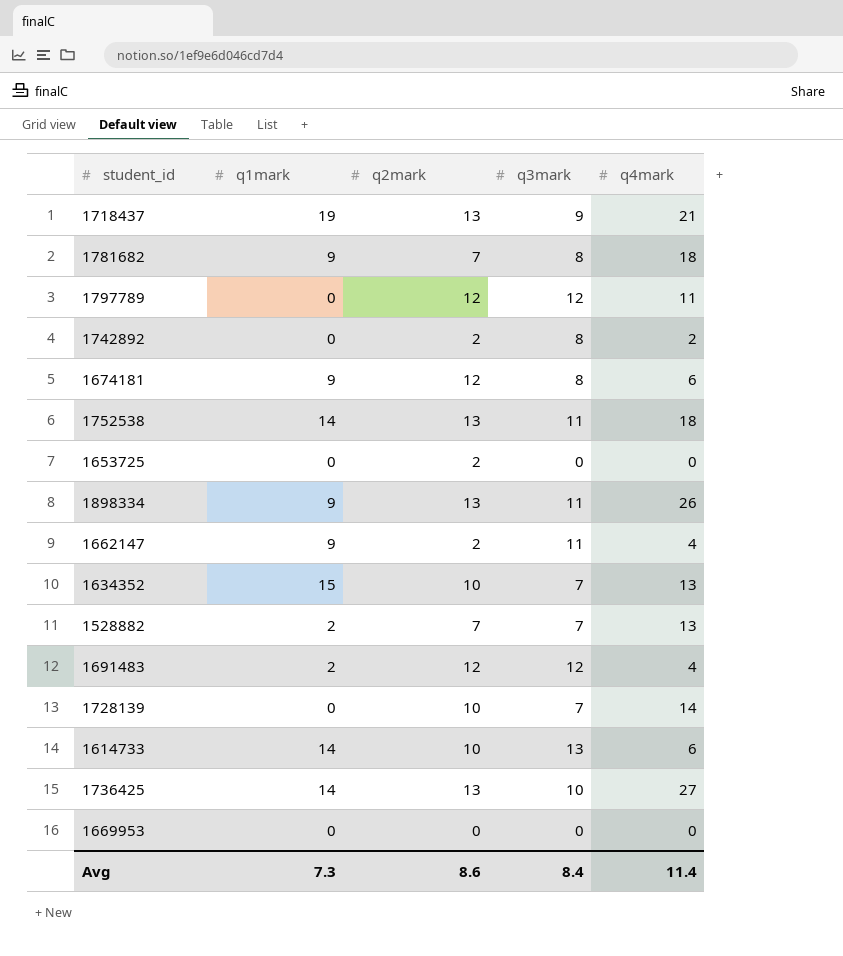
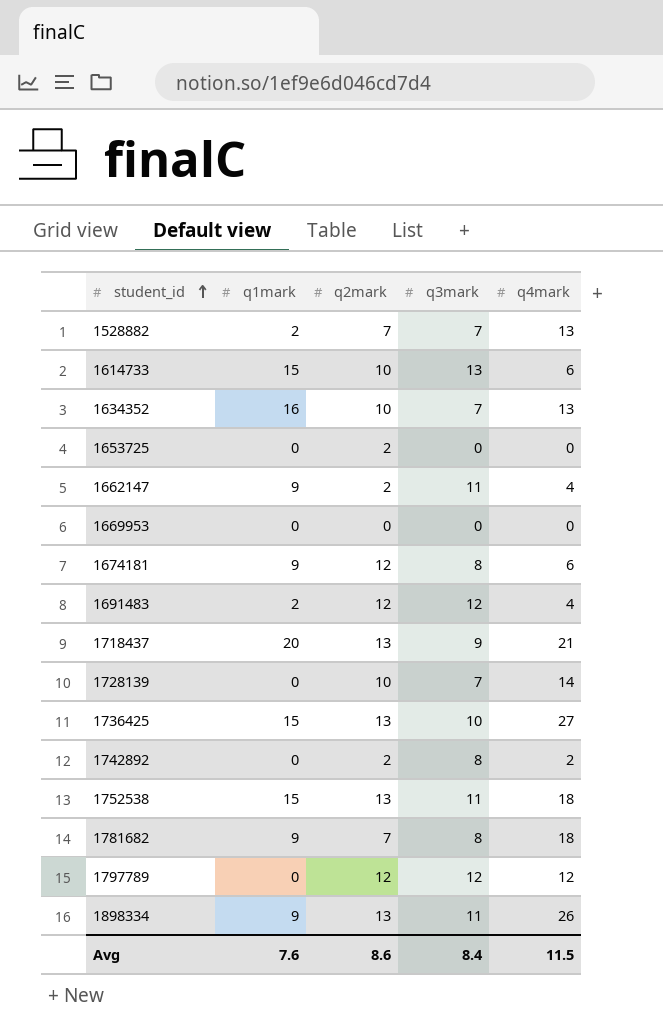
row order: none -> student_id ascending
1614733 | q1mark: 14 -> 15
1634352 | q1mark: 15 -> 16
1718437 | q1mark: 19 -> 20
1736425 | q1mark: 14 -> 15
1752538 | q1mark: 14 -> 15
1797789 | q4mark: 11 -> 12
Avg | q1mark: 7.3 -> 7.6
Avg | q4mark: 11.4 -> 11.5

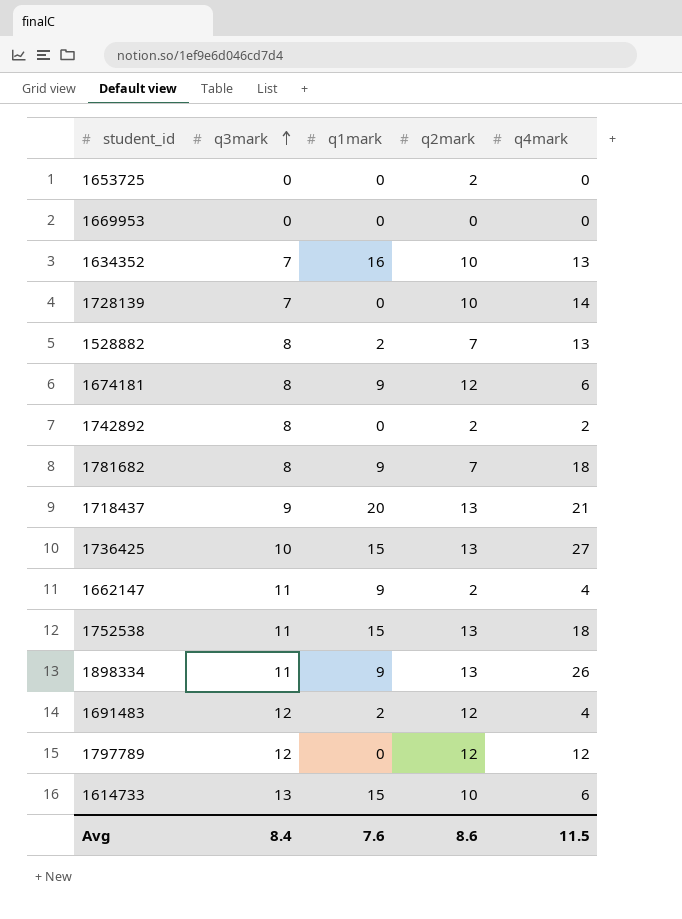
row order: student_id ascending -> q3mark ascending
column q3mark | position: 4 -> 2
1528882 | q3mark: 7 -> 8

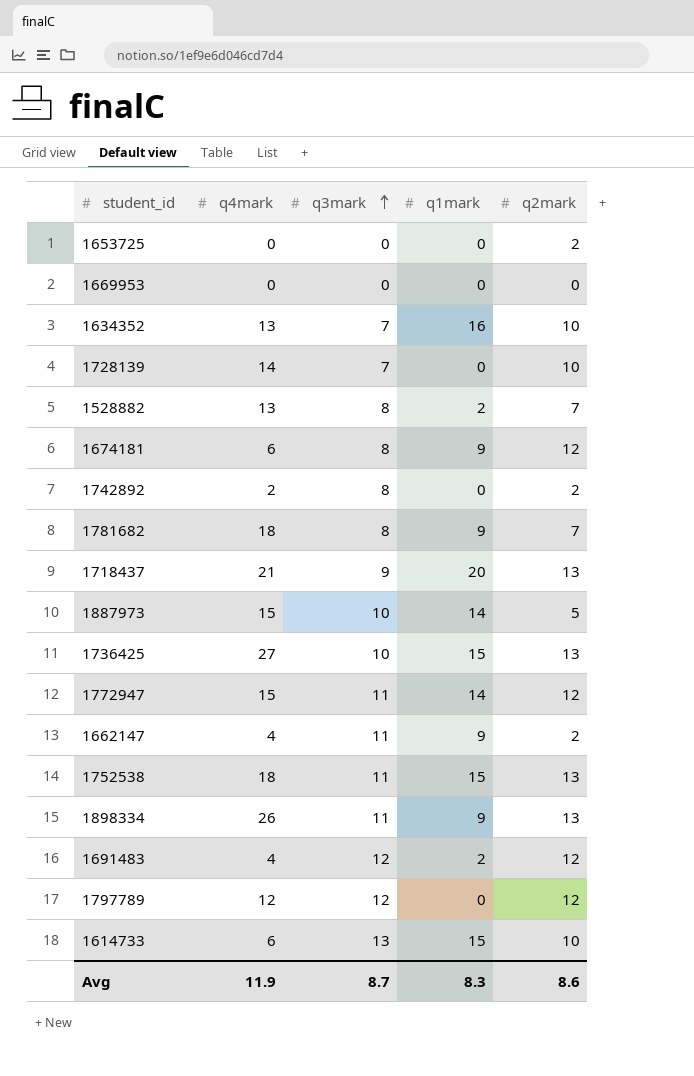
column q4mark | position: 5 -> 2
row 1887973: none -> 15 | 10 | 14 | 5
row 1772947: none -> 15 | 11 | 14 | 12
Avg | q4mark: 11.5 -> 11.9
Avg | q3mark: 8.4 -> 8.7
Avg | q1mark: 7.6 -> 8.3

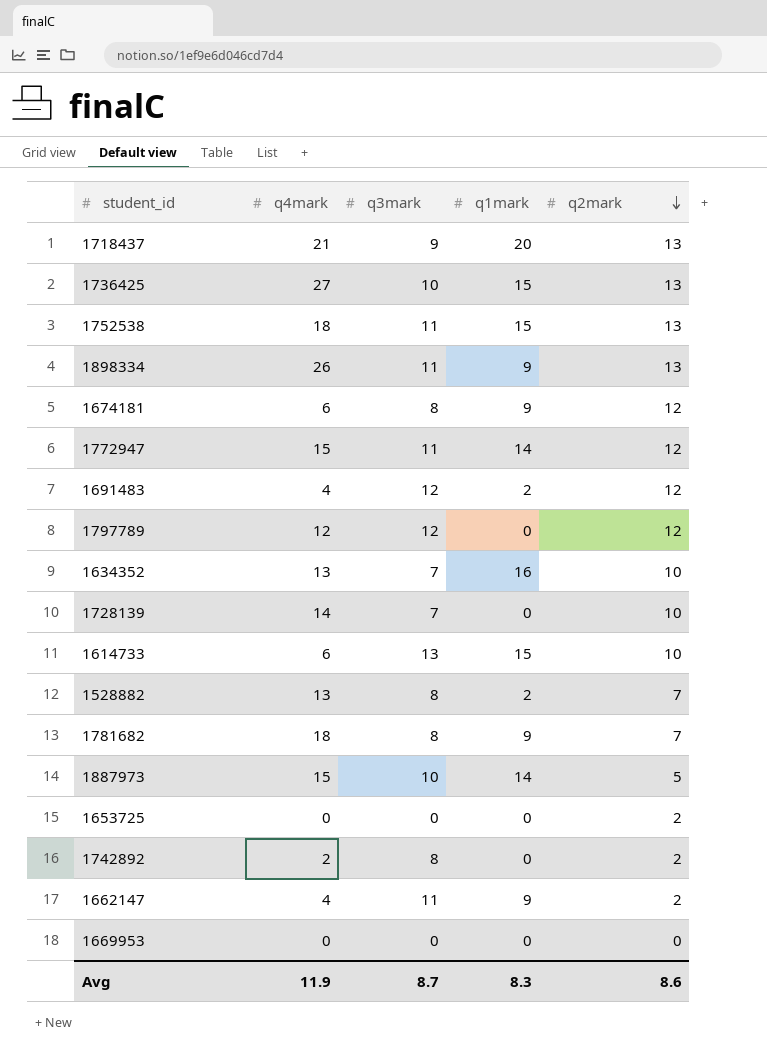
row order: q3mark ascending -> q2mark descending

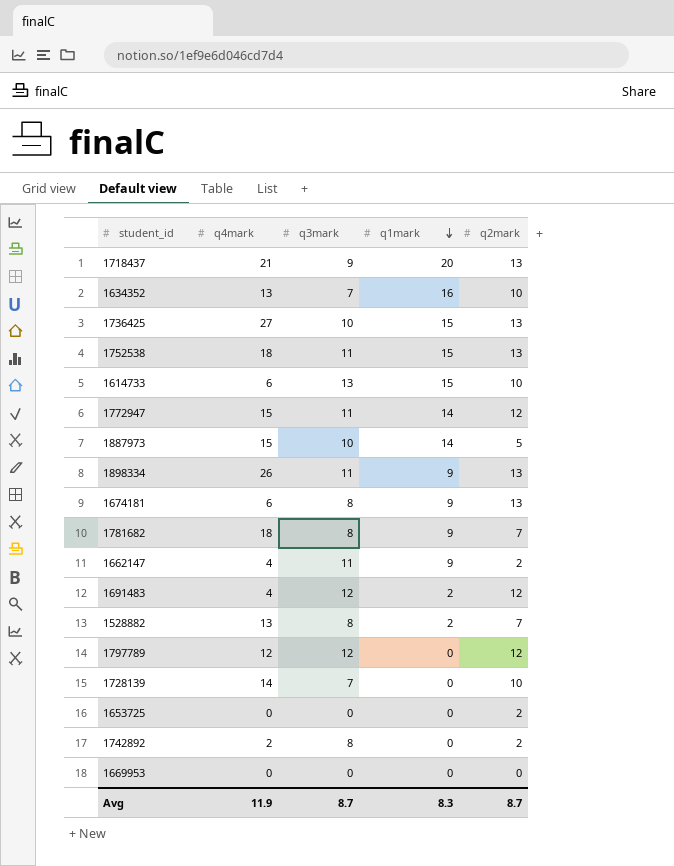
row order: q2mark descending -> q1mark descending
1674181 | q2mark: 12 -> 13
Avg | q2mark: 8.6 -> 8.7

